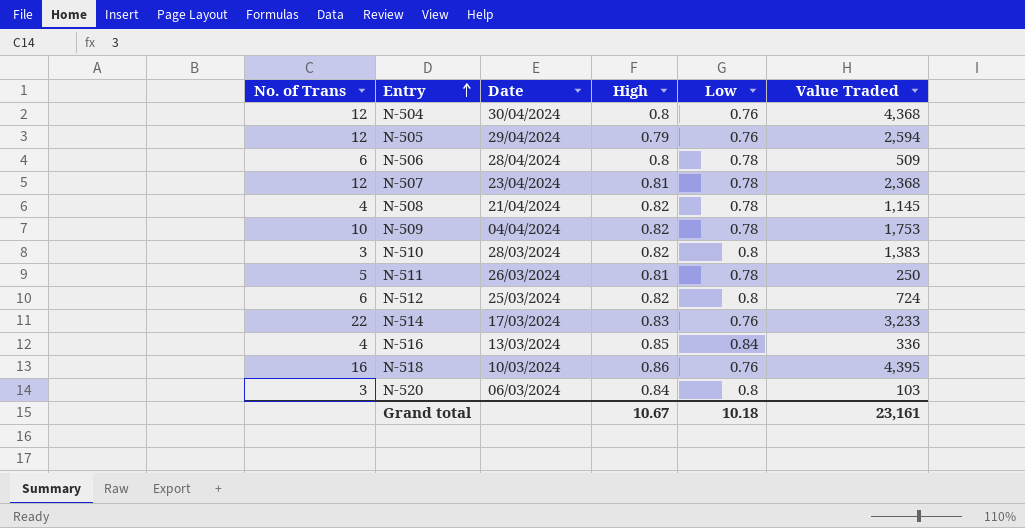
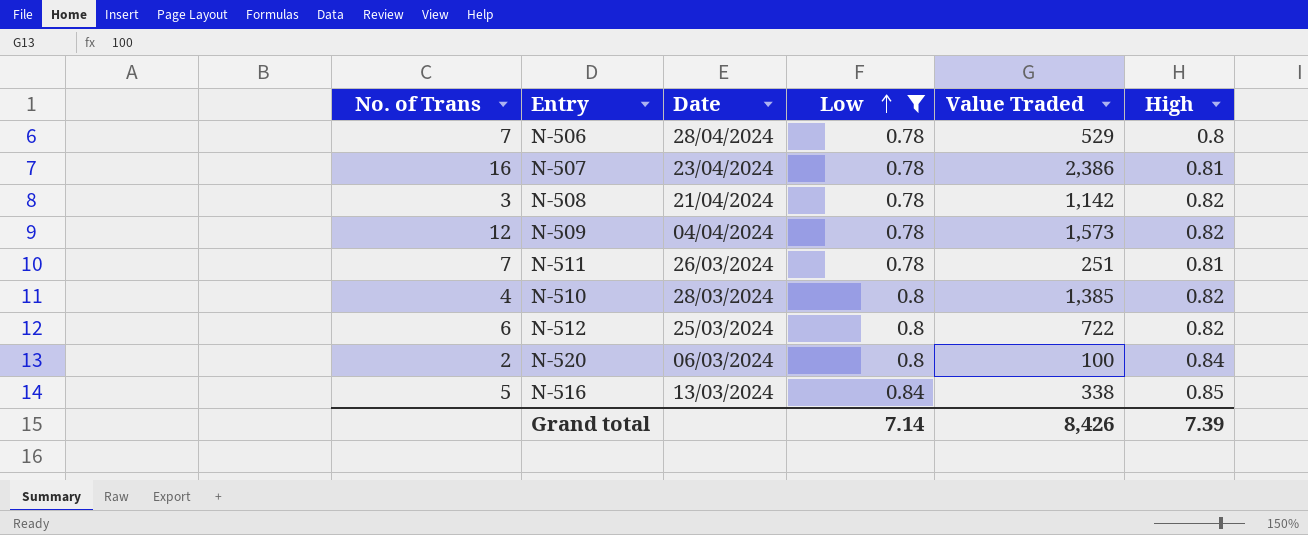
filter: none -> Low != 0.76
row order: Entry ascending -> Low ascending
column High | position: 4 -> 6
N-506 | No. of Trans: 6 -> 7
N-506 | Value Traded: 509 -> 529
N-507 | No. of Trans: 12 -> 16
N-507 | Value Traded: 2,368 -> 2,386
N-508 | No. of Trans: 4 -> 3
N-508 | Value Traded: 1,145 -> 1,142
N-509 | No. of Trans: 10 -> 12
N-509 | Value Traded: 1,753 -> 1,573
N-511 | No. of Trans: 5 -> 7
N-511 | Value Traded: 250 -> 251
N-510 | No. of Trans: 3 -> 4
N-510 | Value Traded: 1,383 -> 1,385
N-512 | Value Traded: 724 -> 722
N-520 | No. of Trans: 3 -> 2
N-520 | Value Traded: 103 -> 100
N-516 | No. of Trans: 4 -> 5
N-516 | Value Traded: 336 -> 338
Grand total | Low: 10.18 -> 7.14
Grand total | Value Traded: 23,161 -> 8,426
Grand total | High: 10.67 -> 7.39

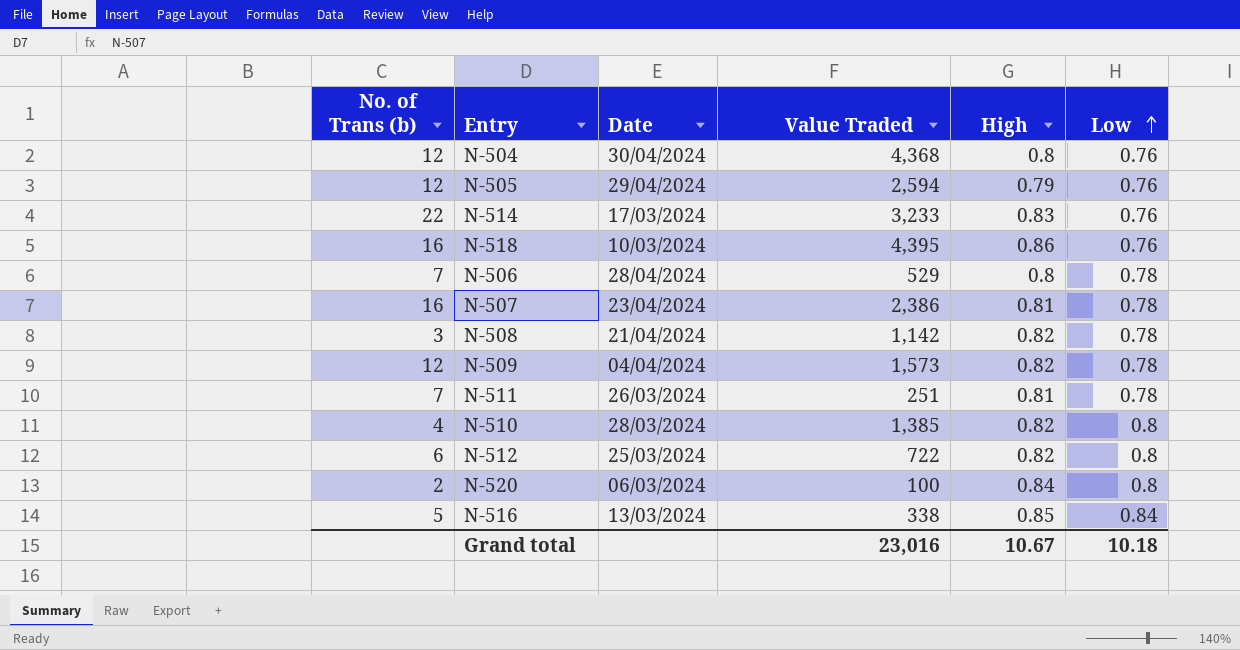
filter: Low != 0.76 -> none
column name: No. of Trans -> No. of Trans (b)
column Low | position: 4 -> 6
Grand total | Value Traded: 8,426 -> 23,016
Grand total | High: 7.39 -> 10.67
Grand total | Low: 7.14 -> 10.18

